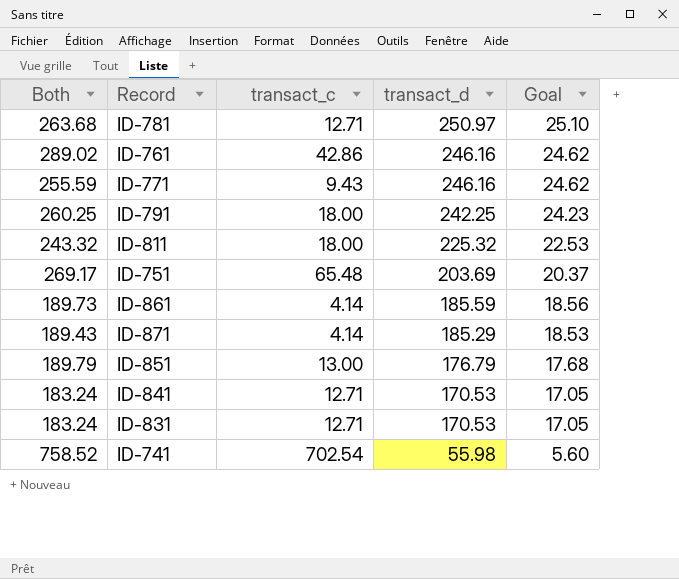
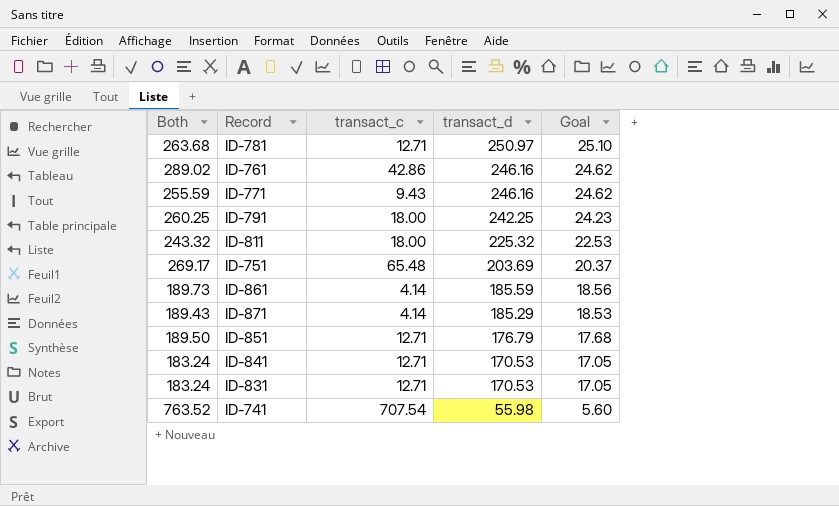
ID-851 | Both: 189.79 -> 189.50
ID-851 | transact_c: 13.00 -> 12.71
ID-741 | Both: 758.52 -> 763.52
ID-741 | transact_c: 702.54 -> 707.54

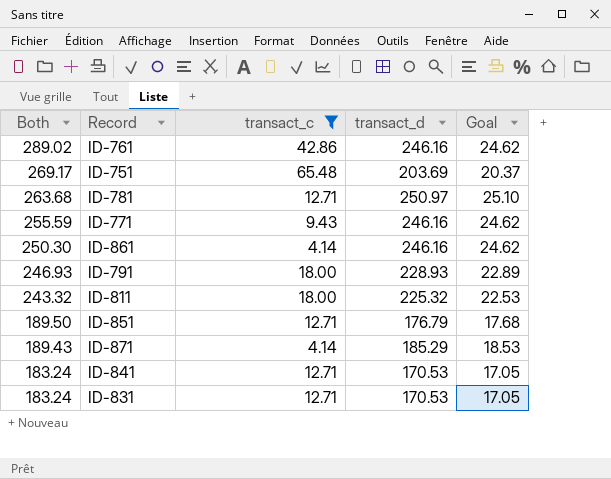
filter: none -> transact_c != 707.54
row order: transact_d descending -> Both descending
ID-861 | Both: 189.73 -> 250.30
ID-861 | transact_d: 185.59 -> 246.16
ID-861 | Goal: 18.56 -> 24.62
ID-791 | Both: 260.25 -> 246.93
ID-791 | transact_d: 242.25 -> 228.93
ID-791 | Goal: 24.23 -> 22.89

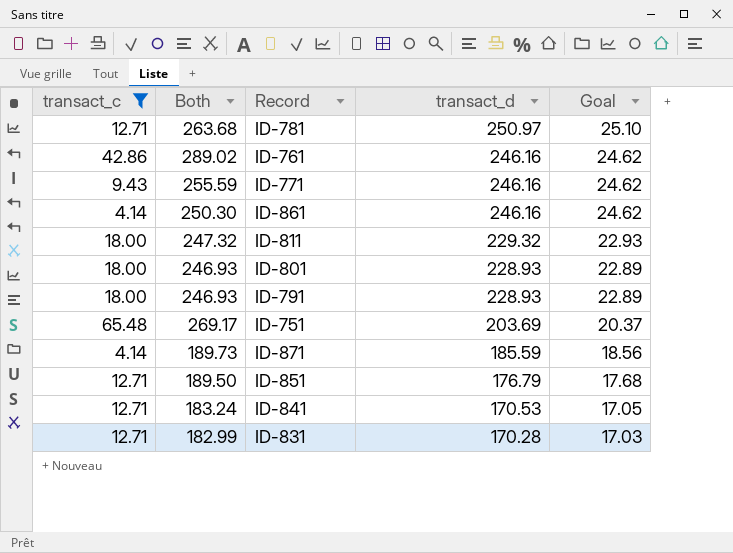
row order: Both descending -> transact_d descending
column transact_c | position: 3 -> 1
ID-811 | Both: 243.32 -> 247.32
ID-811 | transact_d: 225.32 -> 229.32
ID-811 | Goal: 22.53 -> 22.93
row ID-801: none -> 18.00 | 246.93 | 228.93 | 22.89
ID-871 | Both: 189.43 -> 189.73
ID-871 | transact_d: 185.29 -> 185.59
ID-871 | Goal: 18.53 -> 18.56
ID-831 | Both: 183.24 -> 182.99
ID-831 | transact_d: 170.53 -> 170.28
ID-831 | Goal: 17.05 -> 17.03

